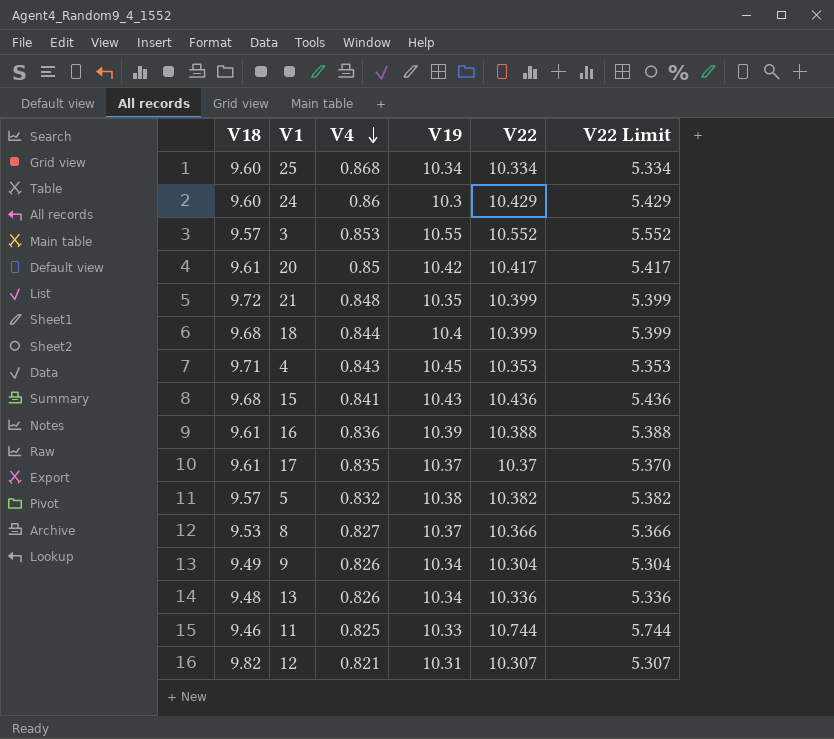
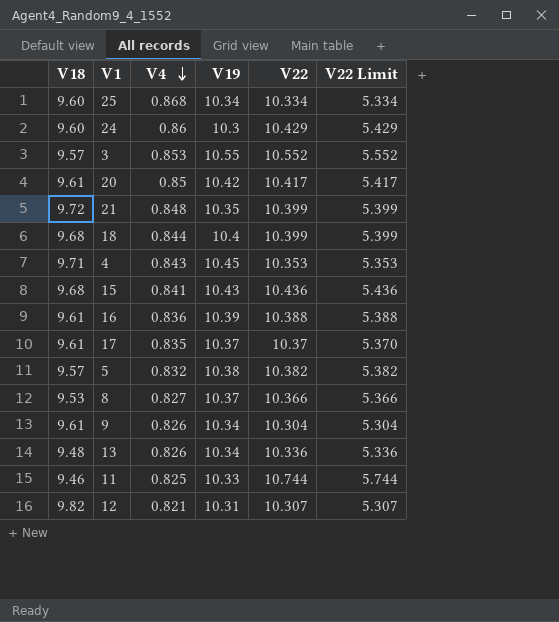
9 | V18: 9.49 -> 9.61

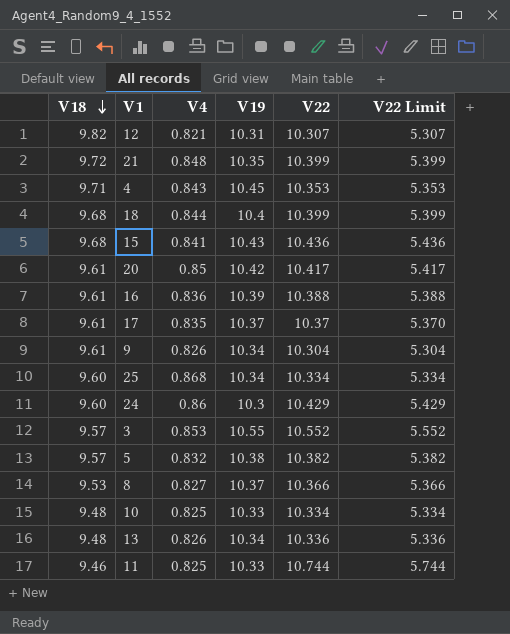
row order: V4 descending -> V18 descending
row 10: none -> 9.48 | 0.825 | 10.33 | 10.334 | 5.334

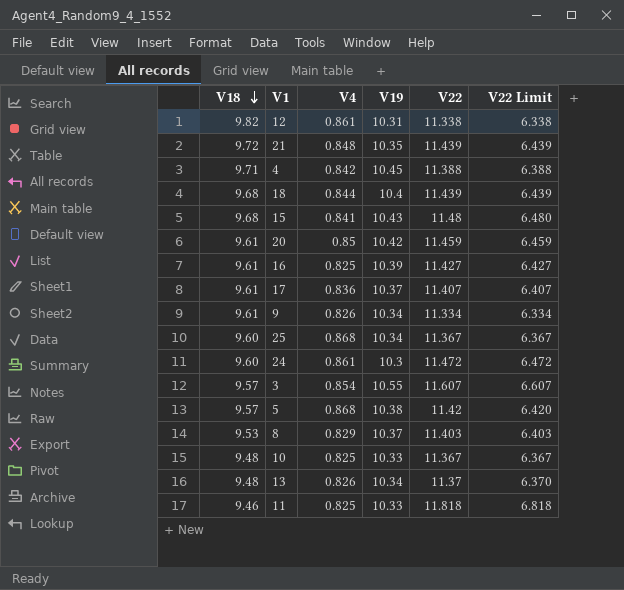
12 | V4: 0.821 -> 0.861
12 | V22: 10.307 -> 11.338
12 | V22 Limit: 5.307 -> 6.338
21 | V22: 10.399 -> 11.439
21 | V22 Limit: 5.399 -> 6.439
4 | V4: 0.843 -> 0.842
4 | V22: 10.353 -> 11.388
4 | V22 Limit: 5.353 -> 6.388
18 | V22: 10.399 -> 11.439
18 | V22 Limit: 5.399 -> 6.439
15 | V22: 10.436 -> 11.48
15 | V22 Limit: 5.436 -> 6.480
20 | V22: 10.417 -> 11.459
20 | V22 Limit: 5.417 -> 6.459
16 | V4: 0.836 -> 0.825
16 | V22: 10.388 -> 11.427
16 | V22 Limit: 5.388 -> 6.427
17 | V4: 0.835 -> 0.836
17 | V22: 10.37 -> 11.407
17 | V22 Limit: 5.370 -> 6.407
9 | V22: 10.304 -> 11.334
9 | V22 Limit: 5.304 -> 6.334
25 | V22: 10.334 -> 11.367
25 | V22 Limit: 5.334 -> 6.367
24 | V4: 0.86 -> 0.861
24 | V22: 10.429 -> 11.472
24 | V22 Limit: 5.429 -> 6.472
3 | V4: 0.853 -> 0.854
3 | V22: 10.552 -> 11.607
3 | V22 Limit: 5.552 -> 6.607
5 | V4: 0.832 -> 0.868
5 | V22: 10.382 -> 11.42
5 | V22 Limit: 5.382 -> 6.420
8 | V4: 0.827 -> 0.829
8 | V22: 10.366 -> 11.403
8 | V22 Limit: 5.366 -> 6.403
10 | V22: 10.334 -> 11.367
10 | V22 Limit: 5.334 -> 6.367
13 | V22: 10.336 -> 11.37
13 | V22 Limit: 5.336 -> 6.370
11 | V22: 10.744 -> 11.818
11 | V22 Limit: 5.744 -> 6.818

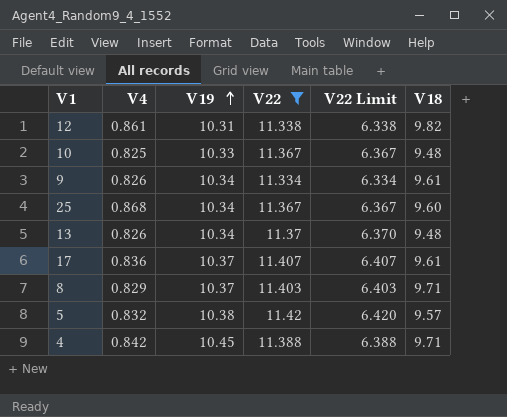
filter: none -> V22 <= 11.42
row order: V18 descending -> V19 ascending
column V18 | position: 1 -> 6
8 | V18: 9.53 -> 9.71
5 | V4: 0.868 -> 0.832

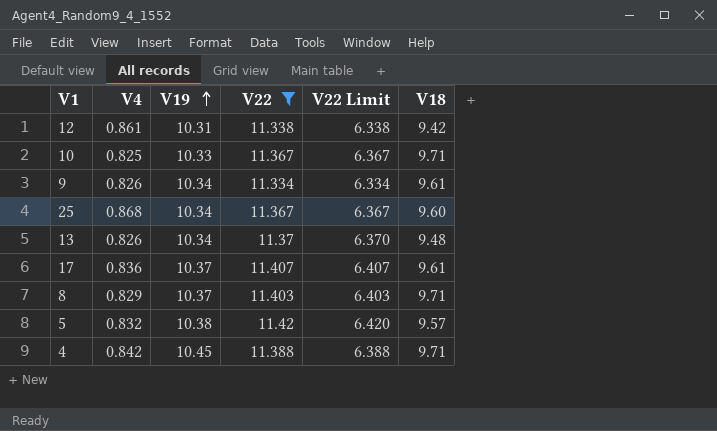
12 | V18: 9.82 -> 9.42
10 | V18: 9.48 -> 9.71

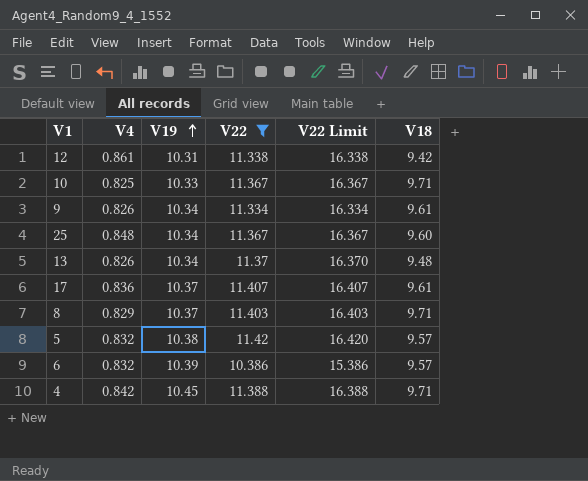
column V22 Limit | formula: [V22] - 5 -> [V22] + 5
25 | V4: 0.868 -> 0.848
row 6: none -> 0.832 | 10.39 | 10.386 | 15.386 | 9.57

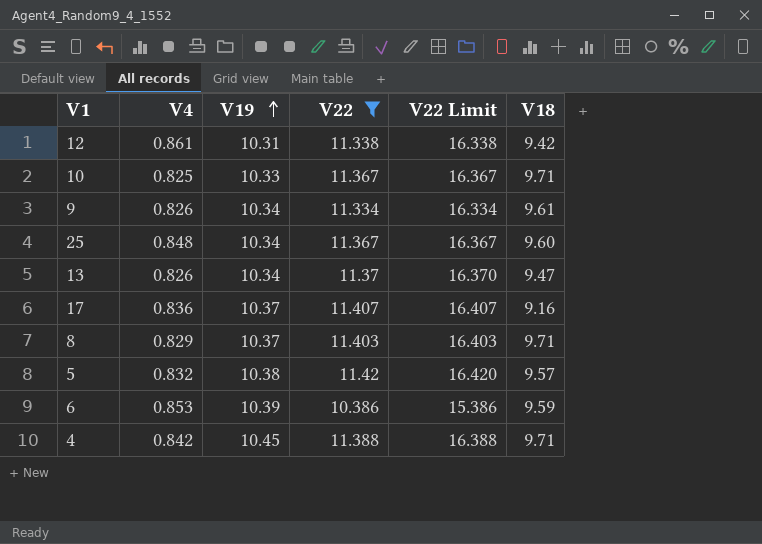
13 | V18: 9.48 -> 9.47
17 | V18: 9.61 -> 9.16
6 | V4: 0.832 -> 0.853
6 | V18: 9.57 -> 9.59

